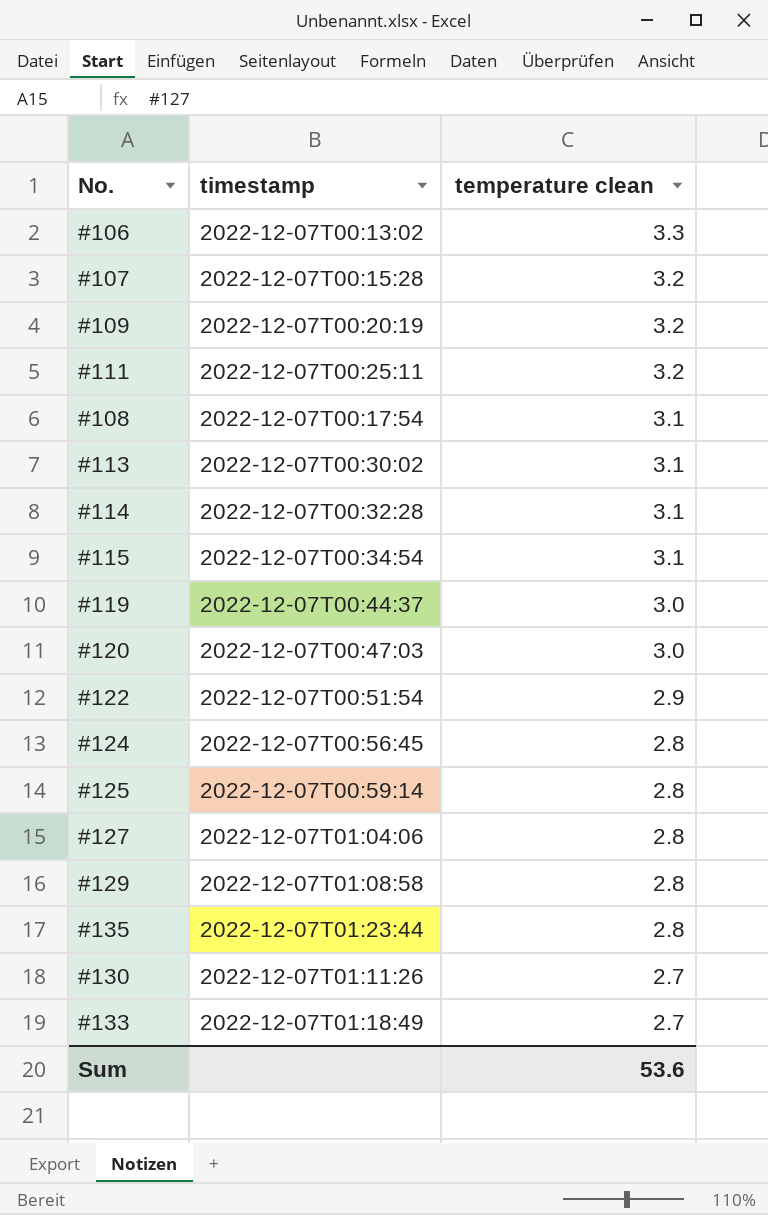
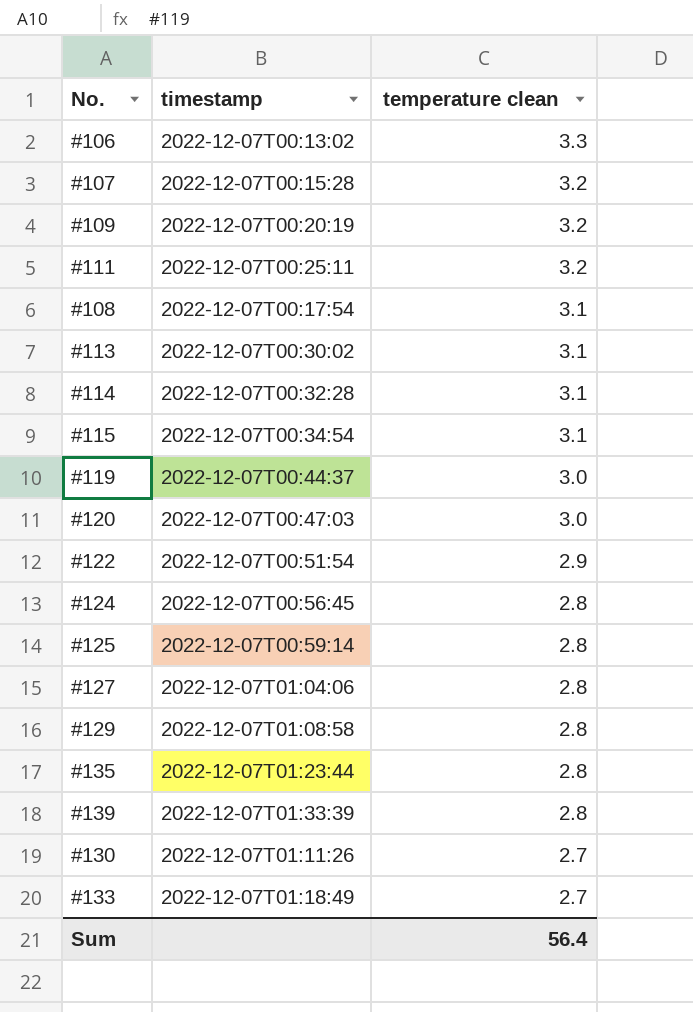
row #139: none -> 2022-12-07T01:33:39 | 2.8
Sum | temperature clean: 53.6 -> 56.4

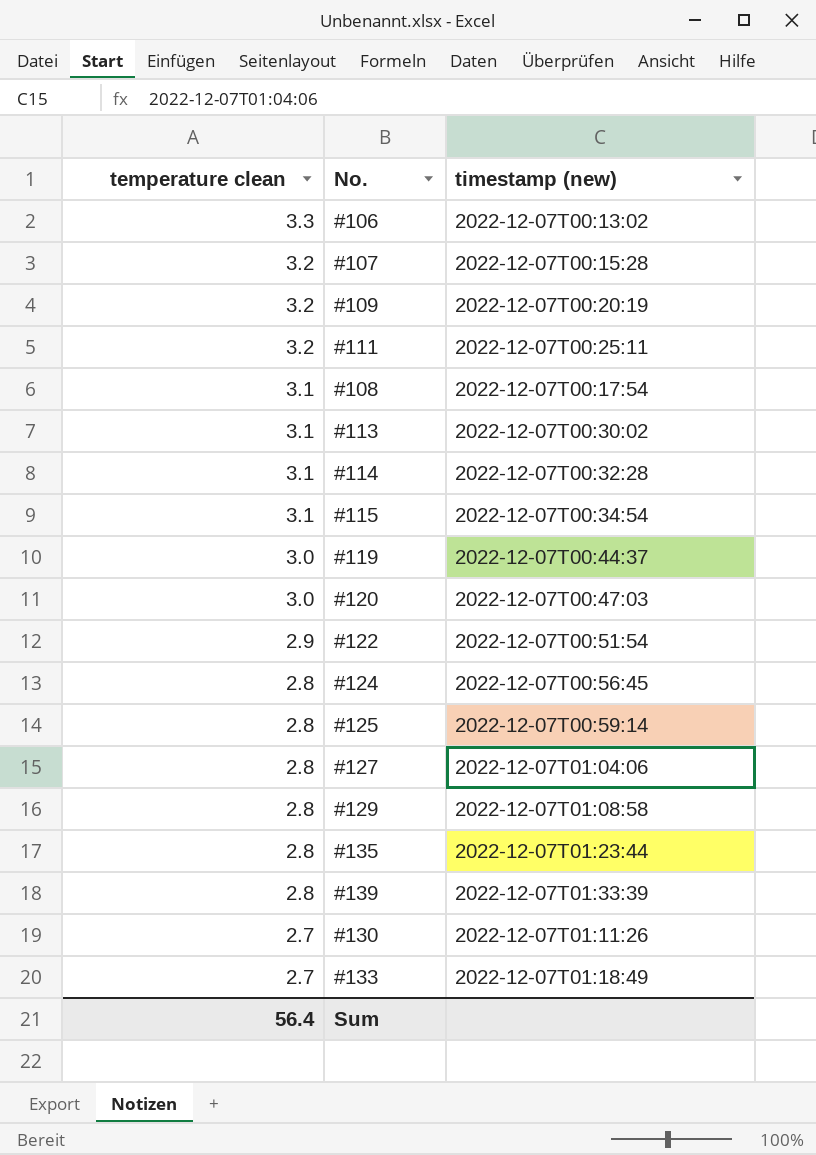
column temperature clean | position: 3 -> 1
column name: timestamp -> timestamp (new)

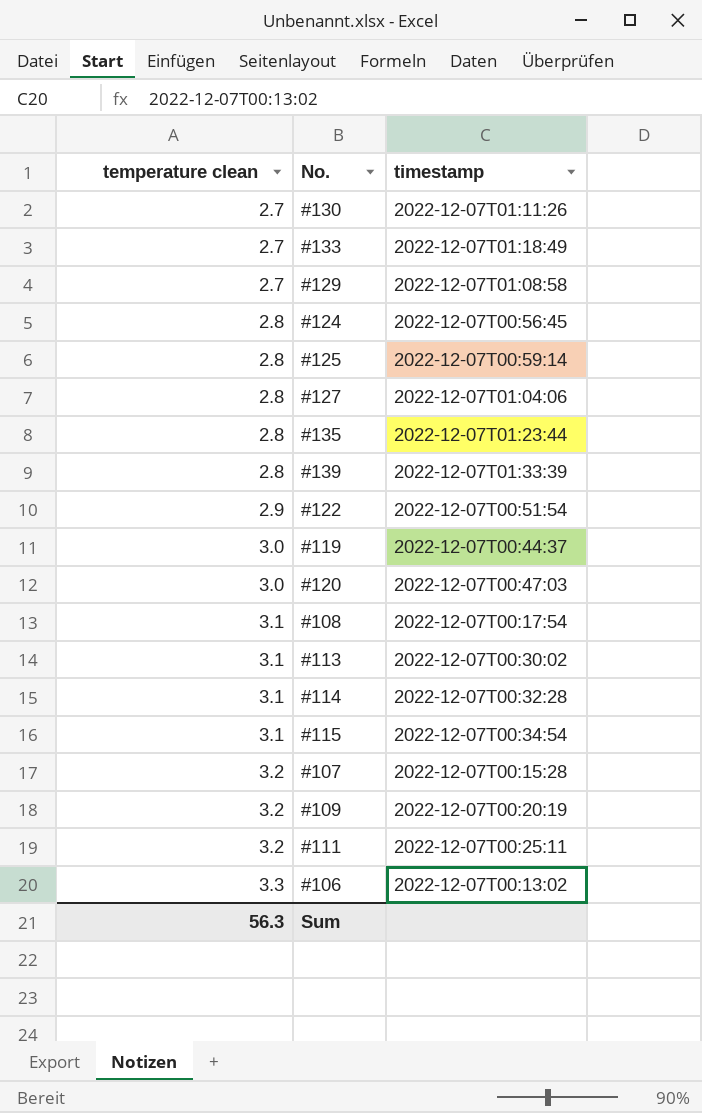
row order: temperature clean descending -> temperature clean ascending
column name: timestamp (new) -> timestamp
#129 | temperature clean: 2.8 -> 2.7
Sum | temperature clean: 56.4 -> 56.3

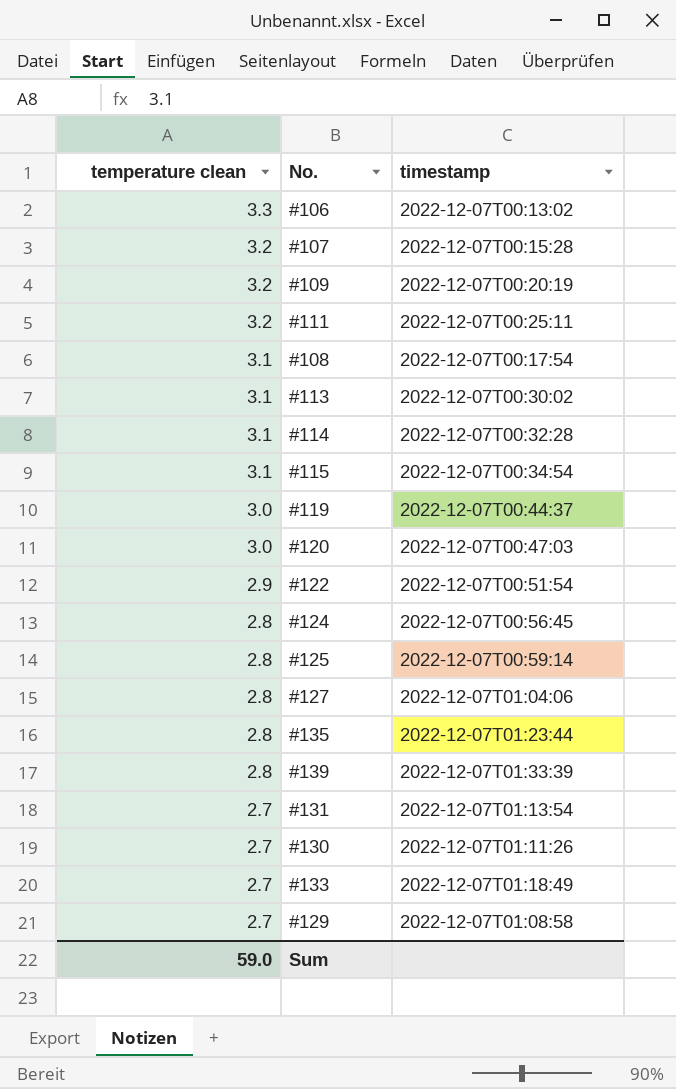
row order: temperature clean ascending -> temperature clean descending
row #131: none -> 2.7 | 2022-12-07T01:13:54
Sum | temperature clean: 56.3 -> 59.0

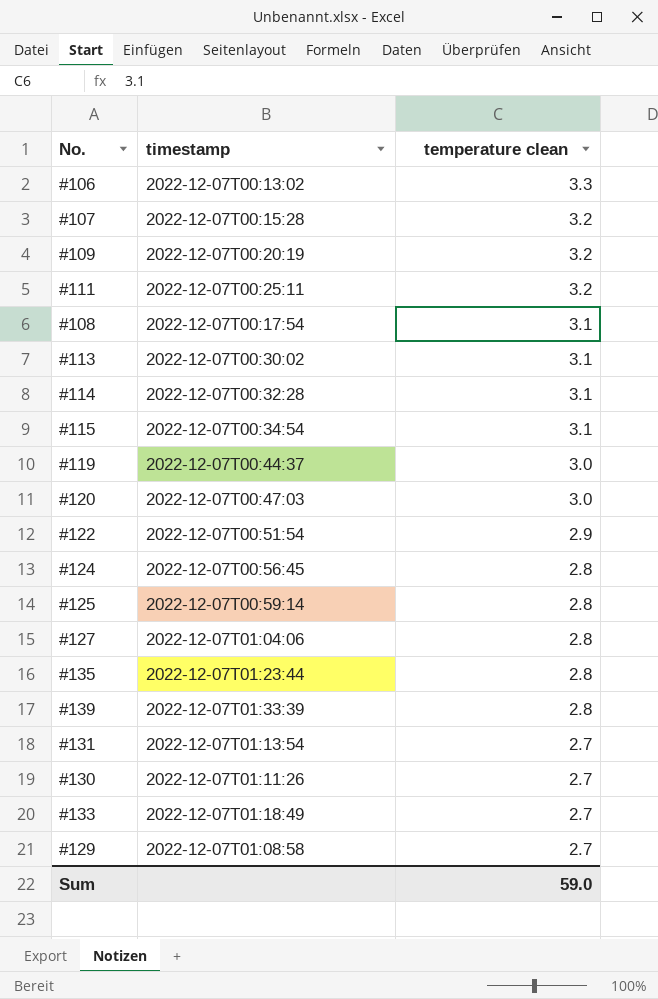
column temperature clean | position: 1 -> 3

